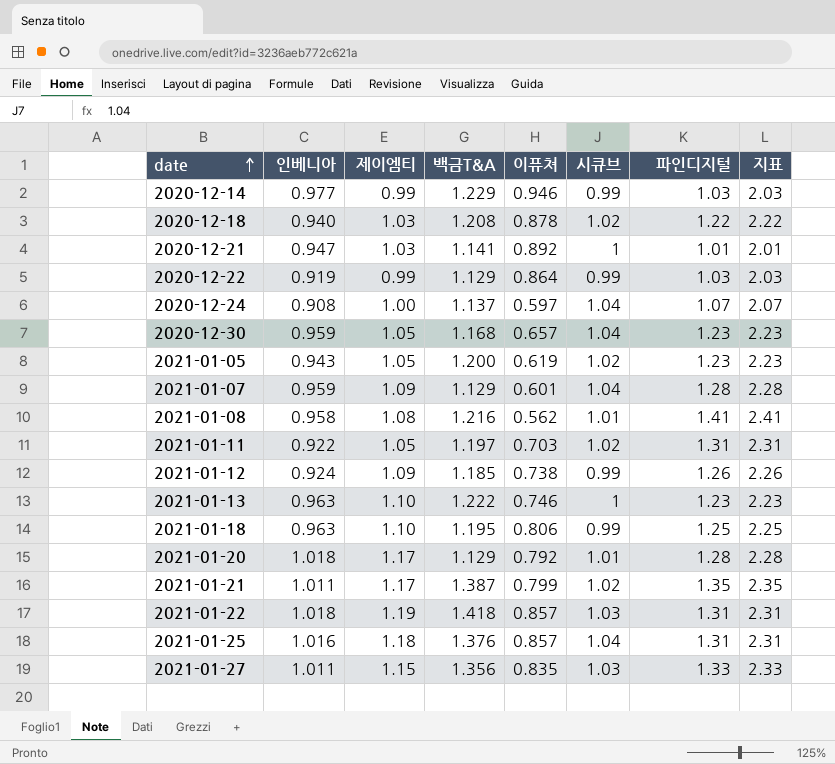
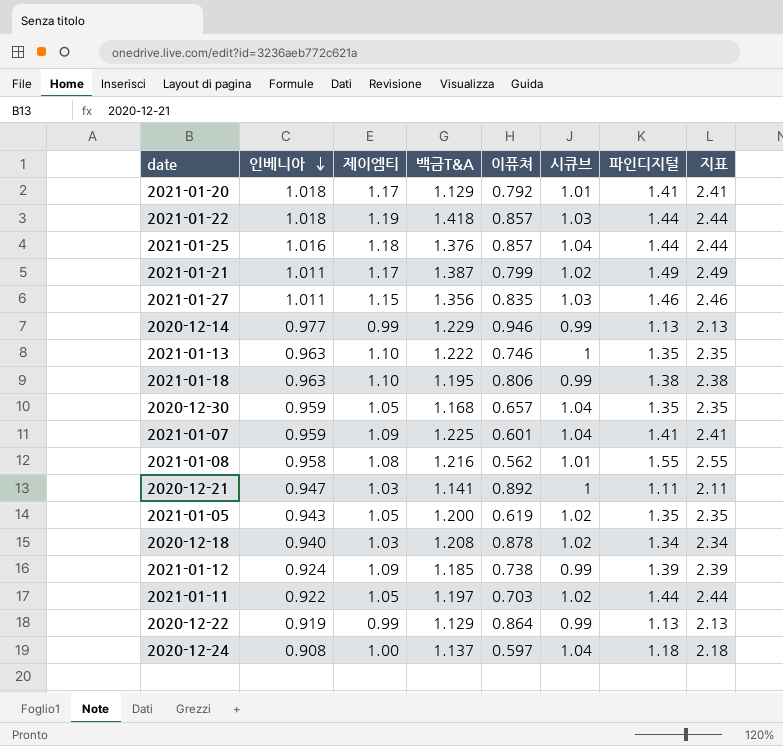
row order: date ascending -> 인베니아 descending
2021-01-20 | 파인디지털: 1.28 -> 1.41
2021-01-20 | 지표: 2.28 -> 2.41
2021-01-22 | 파인디지털: 1.31 -> 1.44
2021-01-22 | 지표: 2.31 -> 2.44
2021-01-25 | 파인디지털: 1.31 -> 1.44
2021-01-25 | 지표: 2.31 -> 2.44
2021-01-21 | 파인디지털: 1.35 -> 1.49
2021-01-21 | 지표: 2.35 -> 2.49
2021-01-27 | 파인디지털: 1.33 -> 1.46
2021-01-27 | 지표: 2.33 -> 2.46
2020-12-14 | 파인디지털: 1.03 -> 1.13
2020-12-14 | 지표: 2.03 -> 2.13
2021-01-13 | 파인디지털: 1.23 -> 1.35
2021-01-13 | 지표: 2.23 -> 2.35
2021-01-18 | 파인디지털: 1.25 -> 1.38
2021-01-18 | 지표: 2.25 -> 2.38
2020-12-30 | 파인디지털: 1.23 -> 1.35
2020-12-30 | 지표: 2.23 -> 2.35
2021-01-07 | 백금T&A: 1.129 -> 1.225
2021-01-07 | 파인디지털: 1.28 -> 1.41
2021-01-07 | 지표: 2.28 -> 2.41
2021-01-08 | 파인디지털: 1.41 -> 1.55
2021-01-08 | 지표: 2.41 -> 2.55
2020-12-21 | 파인디지털: 1.01 -> 1.11
2020-12-21 | 지표: 2.01 -> 2.11
2021-01-05 | 파인디지털: 1.23 -> 1.35
2021-01-05 | 지표: 2.23 -> 2.35
2020-12-18 | 파인디지털: 1.22 -> 1.34
2020-12-18 | 지표: 2.22 -> 2.34
2021-01-12 | 파인디지털: 1.26 -> 1.39
2021-01-12 | 지표: 2.26 -> 2.39
2021-01-11 | 파인디지털: 1.31 -> 1.44
2021-01-11 | 지표: 2.31 -> 2.44
2020-12-22 | 파인디지털: 1.03 -> 1.13
2020-12-22 | 지표: 2.03 -> 2.13
2020-12-24 | 파인디지털: 1.07 -> 1.18
2020-12-24 | 지표: 2.07 -> 2.18

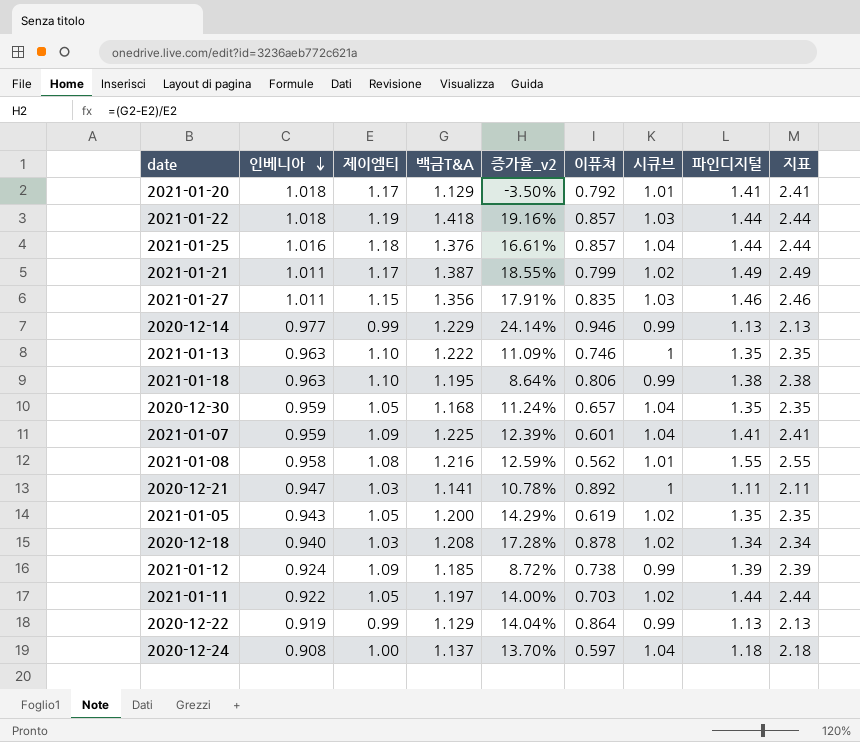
column 증가율_v2 | formula: none -> ([백금T&A] - [제이엠티]) / [제이엠티]

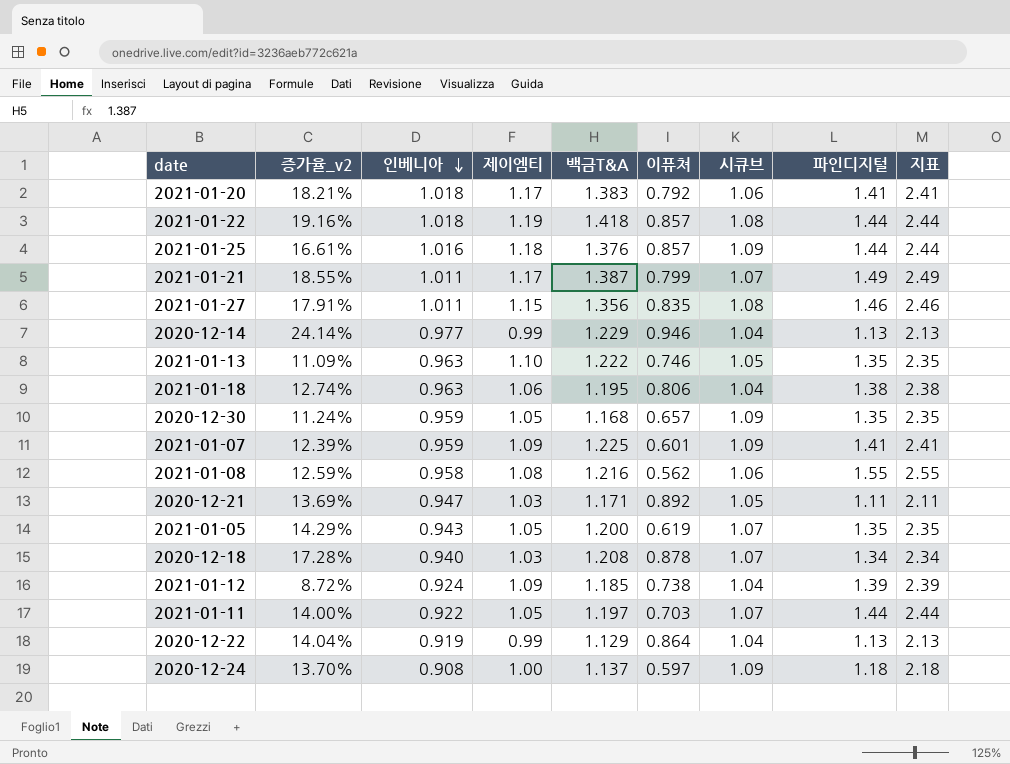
column 증가율_v2 | position: 5 -> 2
2021-01-20 | 증가율_v2: -3.50% -> 18.21%
2021-01-20 | 백금T&A: 1.129 -> 1.383
2021-01-20 | 시큐브: 1.01 -> 1.06
2021-01-22 | 시큐브: 1.03 -> 1.08
2021-01-25 | 시큐브: 1.04 -> 1.09
2021-01-21 | 시큐브: 1.02 -> 1.07
2021-01-27 | 시큐브: 1.03 -> 1.08
2020-12-14 | 시큐브: 0.99 -> 1.04
2021-01-13 | 시큐브: 1 -> 1.05
2021-01-18 | 증가율_v2: 8.64% -> 12.74%
2021-01-18 | 제이엠티: 1.10 -> 1.06
2021-01-18 | 시큐브: 0.99 -> 1.04
2020-12-30 | 시큐브: 1.04 -> 1.09
2021-01-07 | 시큐브: 1.04 -> 1.09
2021-01-08 | 시큐브: 1.01 -> 1.06
2020-12-21 | 증가율_v2: 10.78% -> 13.69%
2020-12-21 | 백금T&A: 1.141 -> 1.171
2020-12-21 | 시큐브: 1 -> 1.05
2021-01-05 | 시큐브: 1.02 -> 1.07
2020-12-18 | 시큐브: 1.02 -> 1.07
2021-01-12 | 시큐브: 0.99 -> 1.04
2021-01-11 | 시큐브: 1.02 -> 1.07
2020-12-22 | 시큐브: 0.99 -> 1.04
2020-12-24 | 시큐브: 1.04 -> 1.09

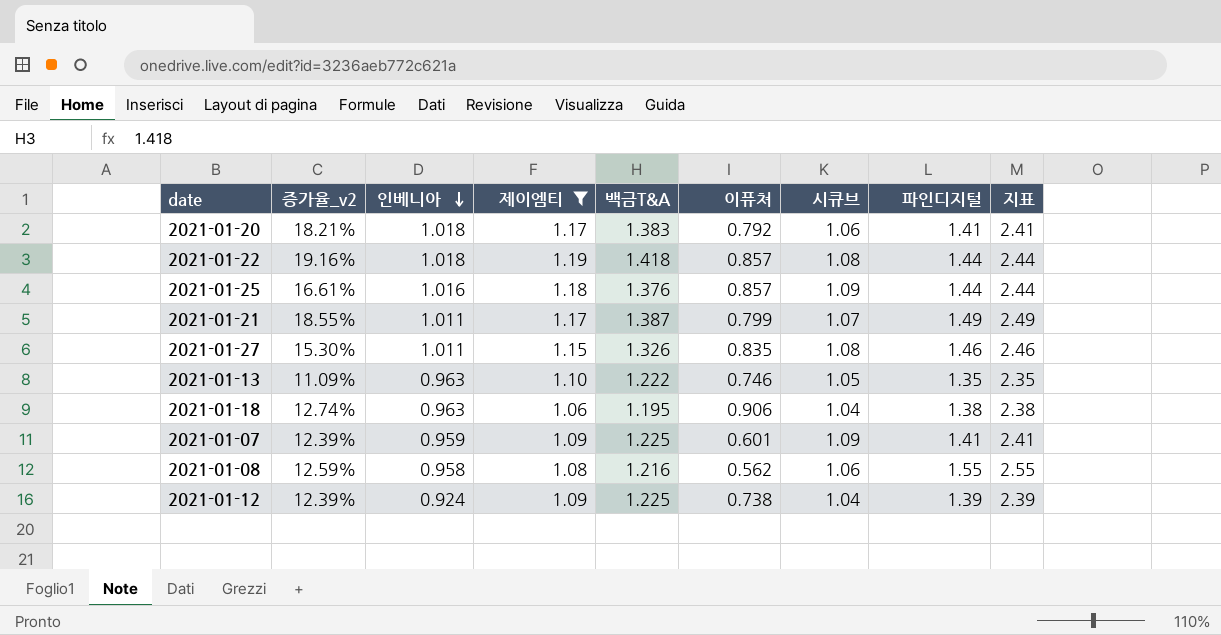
filter: none -> 제이엠티 >= 1.06
2021-01-27 | 증가율_v2: 17.91% -> 15.30%
2021-01-27 | 백금T&A: 1.356 -> 1.326
2021-01-18 | 이퓨쳐: 0.806 -> 0.906
2021-01-12 | 증가율_v2: 8.72% -> 12.39%
2021-01-12 | 백금T&A: 1.185 -> 1.225

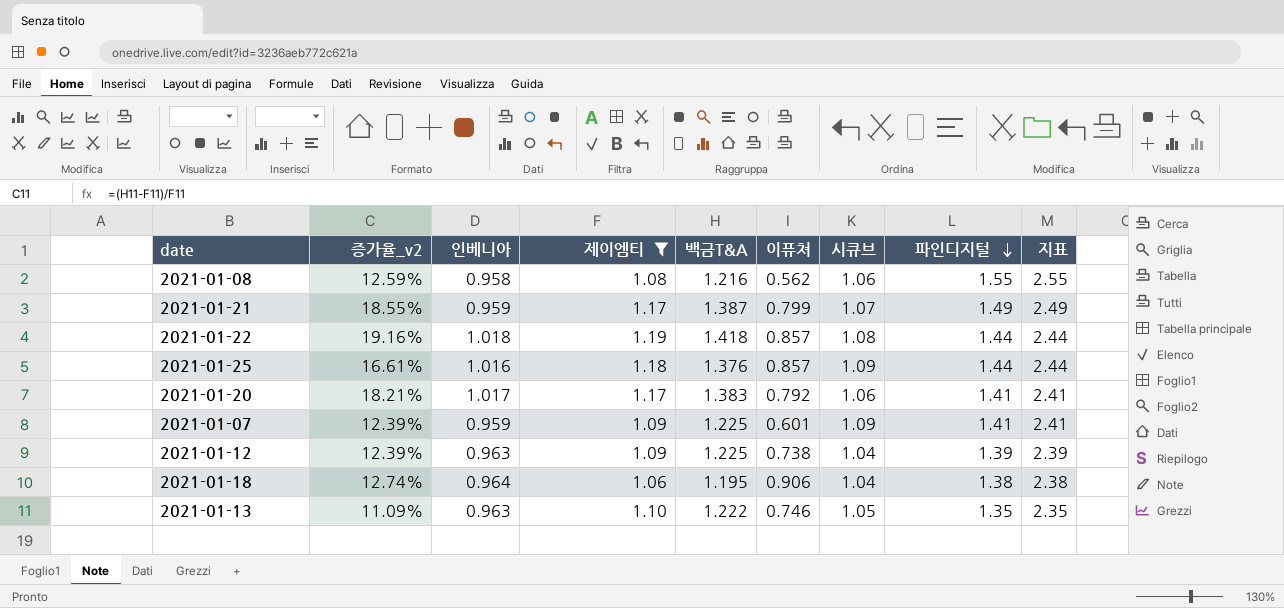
row order: 인베니아 descending -> 파인디지털 descending
row 2021-01-27: 15.30% | 1.011 | 1.15 | 1.326 | 0.835 | 1.08 | 1.46 | 2.46 -> none
2021-01-21 | 인베니아: 1.011 -> 0.959
2021-01-20 | 인베니아: 1.018 -> 1.017
2021-01-12 | 인베니아: 0.924 -> 0.963
2021-01-18 | 인베니아: 0.963 -> 0.964

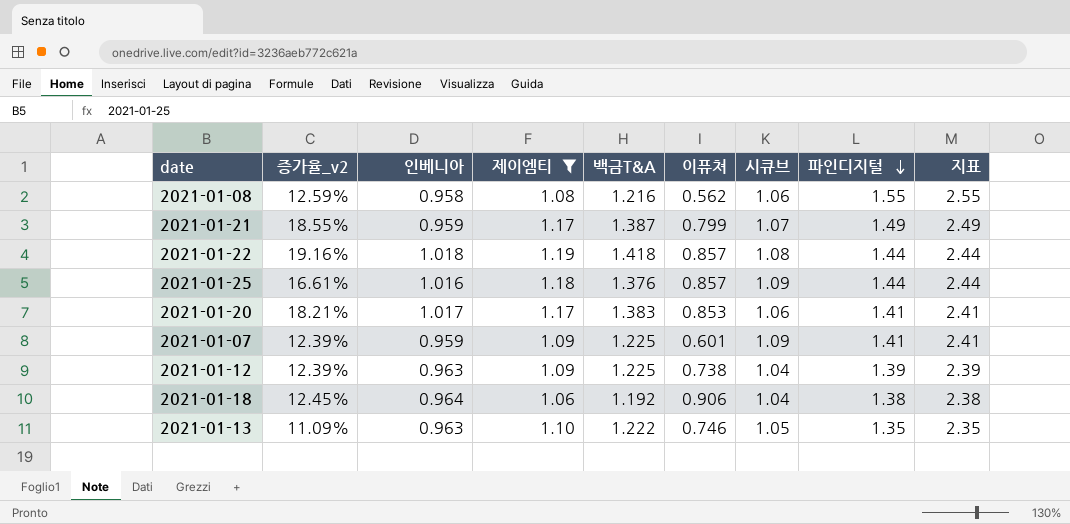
2021-01-20 | 이퓨쳐: 0.792 -> 0.853
2021-01-18 | 증가율_v2: 12.74% -> 12.45%
2021-01-18 | 백금T&A: 1.195 -> 1.192

